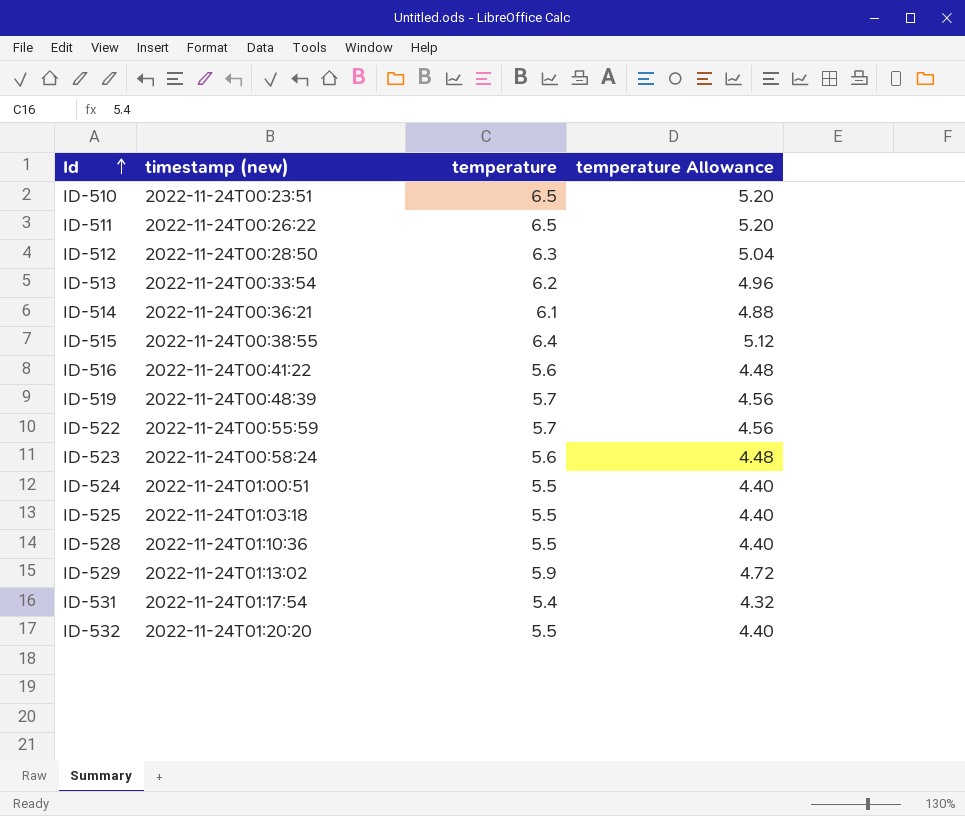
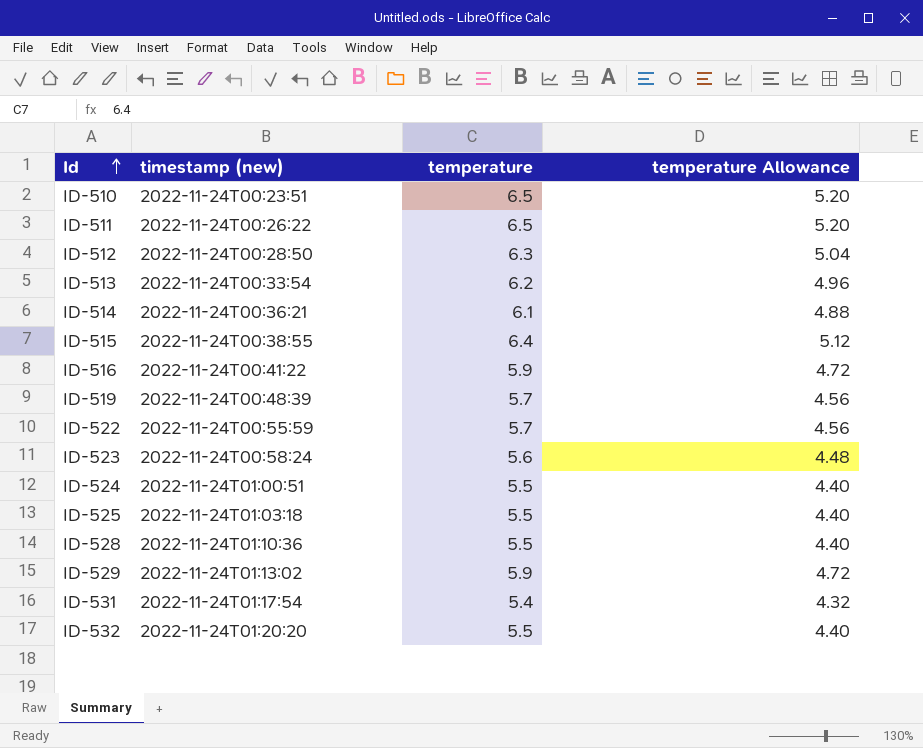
ID-516 | temperature: 5.6 -> 5.9
ID-516 | temperature Allowance: 4.48 -> 4.72

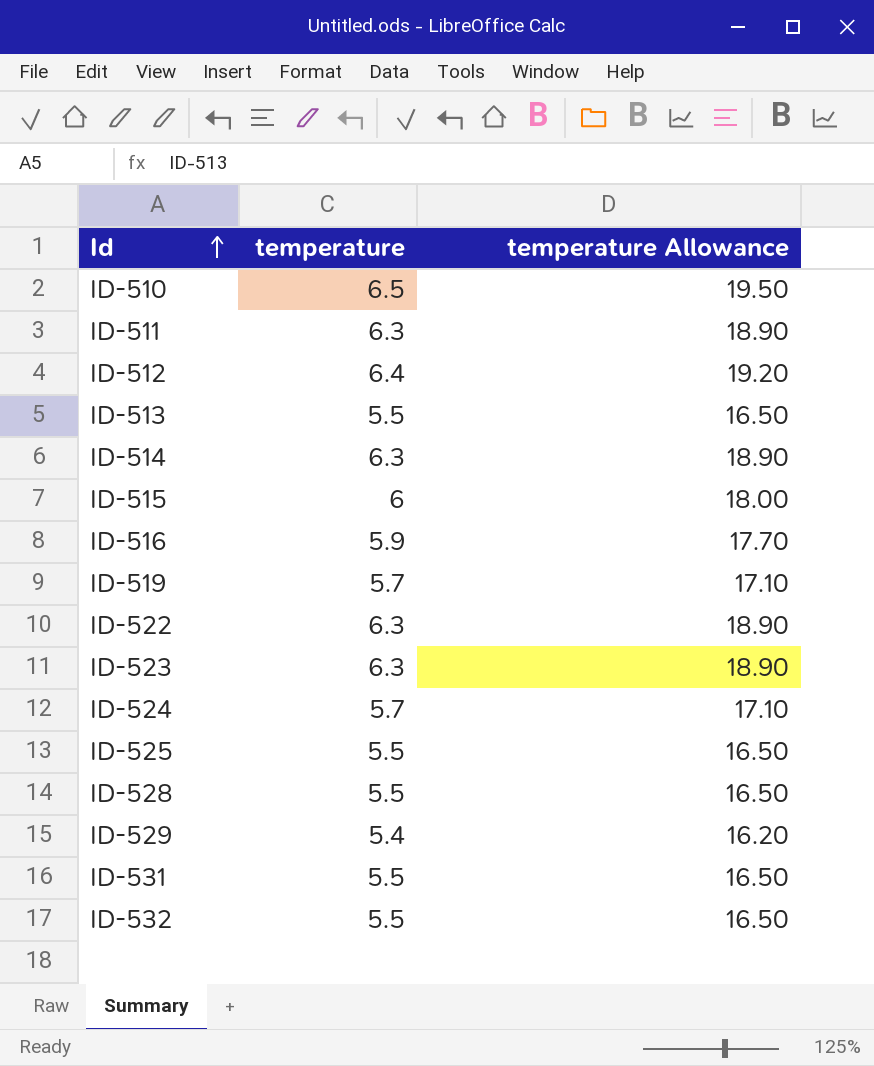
column timestamp (new) | position: 2 -> none
column temperature Allowance | formula: [temperature] * 0.8 -> [temperature] * 3
ID-511 | temperature: 6.5 -> 6.3
ID-512 | temperature: 6.3 -> 6.4
ID-513 | temperature: 6.2 -> 5.5
ID-514 | temperature: 6.1 -> 6.3
ID-515 | temperature: 6.4 -> 6
ID-522 | temperature: 5.7 -> 6.3
ID-523 | temperature: 5.6 -> 6.3
ID-524 | temperature: 5.5 -> 5.7
ID-529 | temperature: 5.9 -> 5.4
ID-531 | temperature: 5.4 -> 5.5

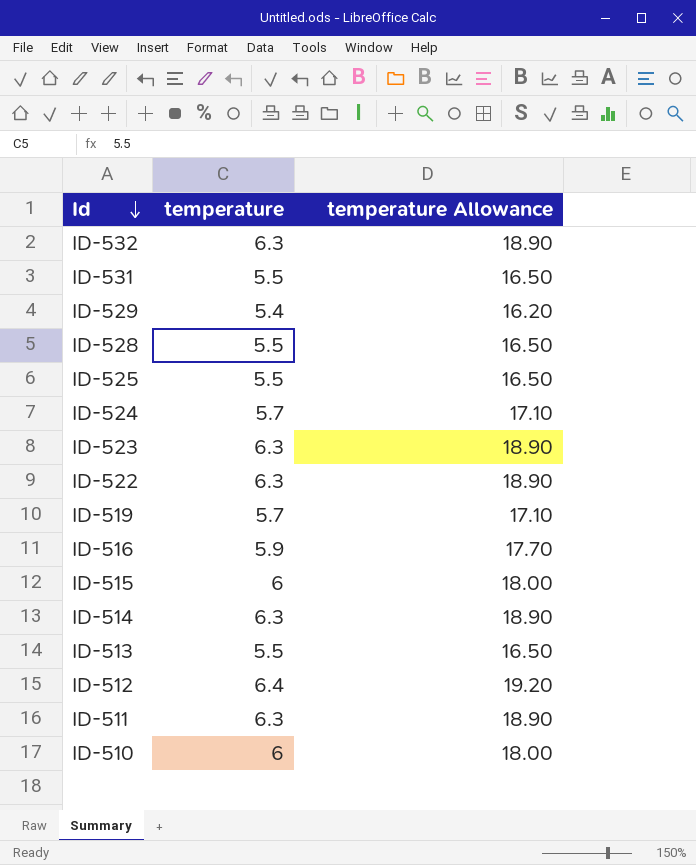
row order: Id ascending -> Id descending
ID-532 | temperature: 5.5 -> 6.3
ID-532 | temperature Allowance: 16.50 -> 18.90
ID-510 | temperature: 6.5 -> 6
ID-510 | temperature Allowance: 19.50 -> 18.00

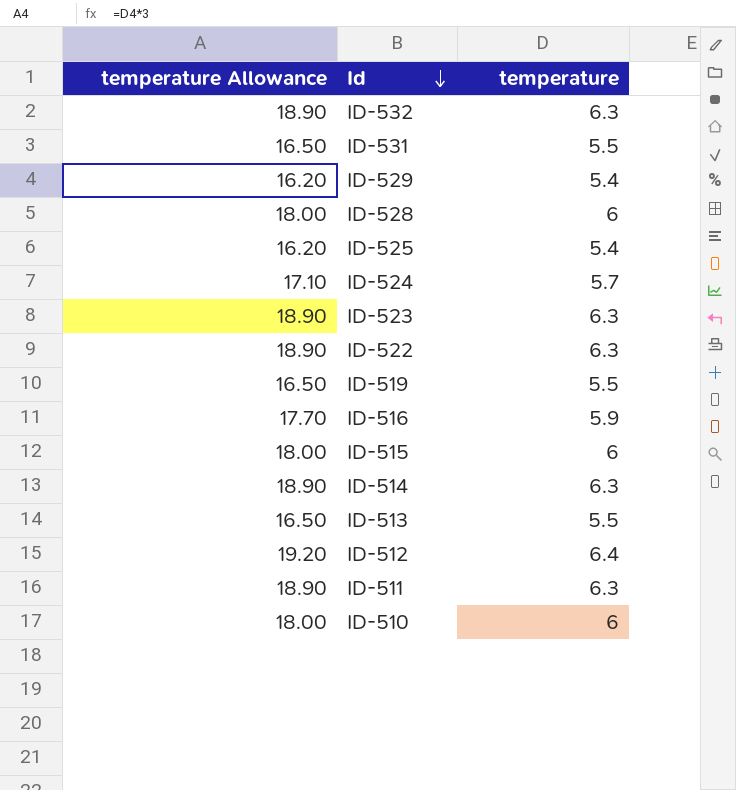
column temperature Allowance | position: 3 -> 1
ID-528 | temperature Allowance: 16.50 -> 18.00
ID-528 | temperature: 5.5 -> 6
ID-525 | temperature Allowance: 16.50 -> 16.20
ID-525 | temperature: 5.5 -> 5.4
ID-519 | temperature Allowance: 17.10 -> 16.50
ID-519 | temperature: 5.7 -> 5.5

